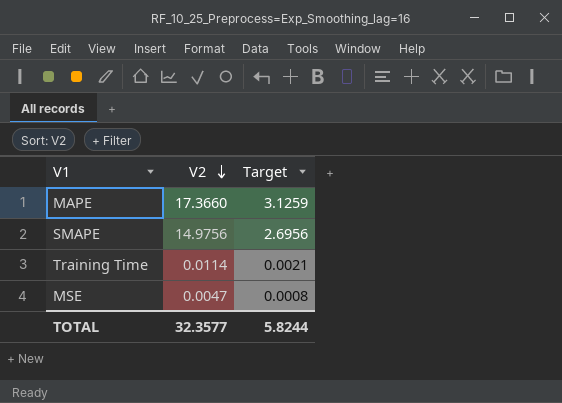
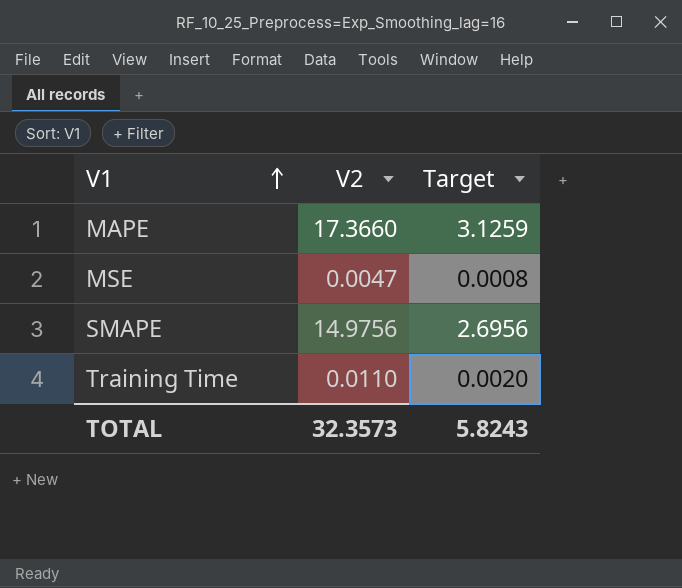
row order: V2 descending -> V1 ascending
Training Time | V2: 0.0114 -> 0.0110
Training Time | Target: 0.0021 -> 0.0020
TOTAL | V2: 32.3577 -> 32.3573
TOTAL | Target: 5.8244 -> 5.8243

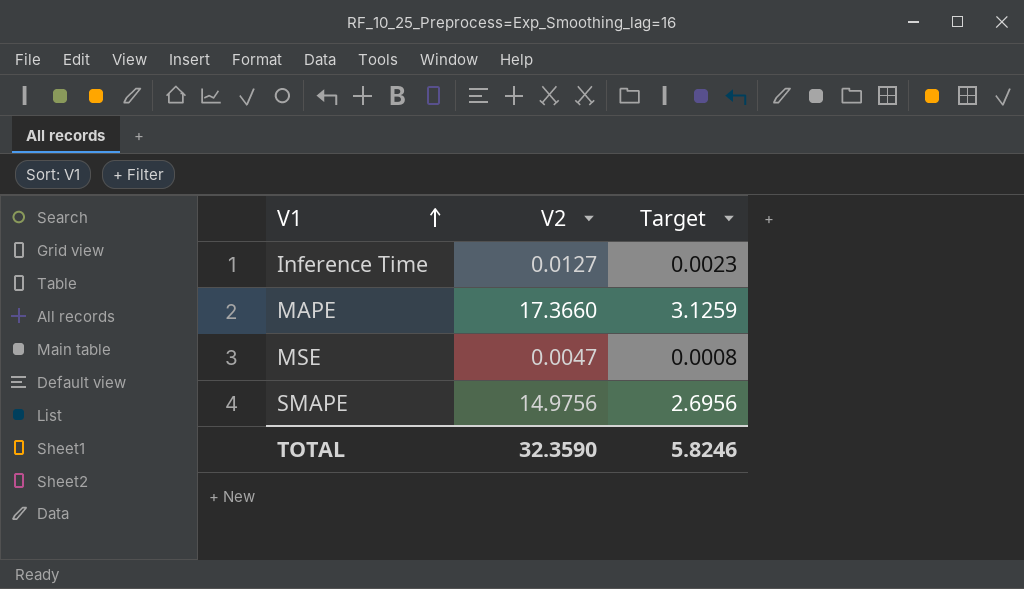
row Training Time: 0.0110 | 0.0020 -> none
row Inference Time: none -> 0.0127 | 0.0023
TOTAL | V2: 32.3573 -> 32.3590
TOTAL | Target: 5.8243 -> 5.8246

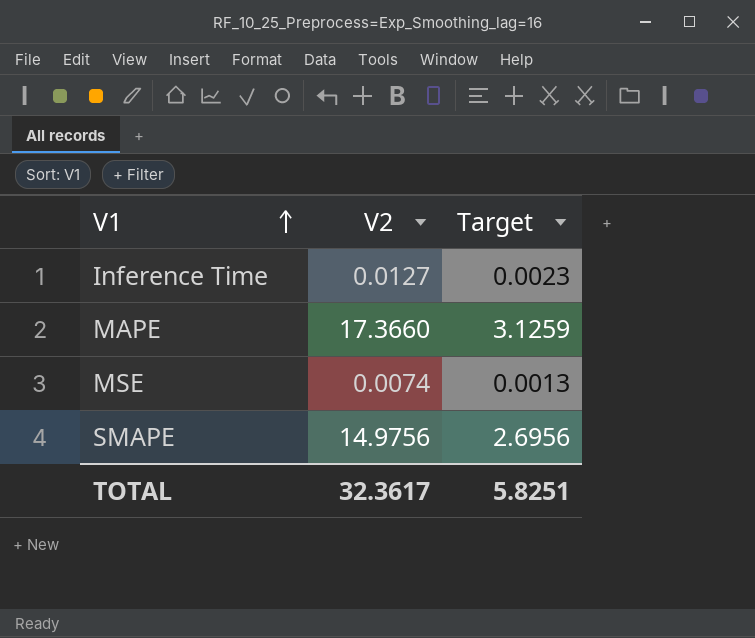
MSE | V2: 0.0047 -> 0.0074
MSE | Target: 0.0008 -> 0.0013
TOTAL | V2: 32.3590 -> 32.3617
TOTAL | Target: 5.8246 -> 5.8251

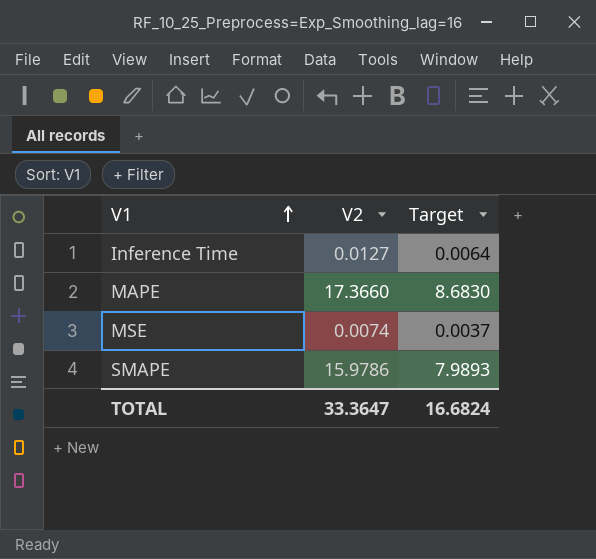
column Target | formula: [V2] * 0.18 -> [V2] * 0.5
SMAPE | V2: 14.9756 -> 15.9786
TOTAL | V2: 32.3617 -> 33.3647
TOTAL | Target: 5.8251 -> 16.6824

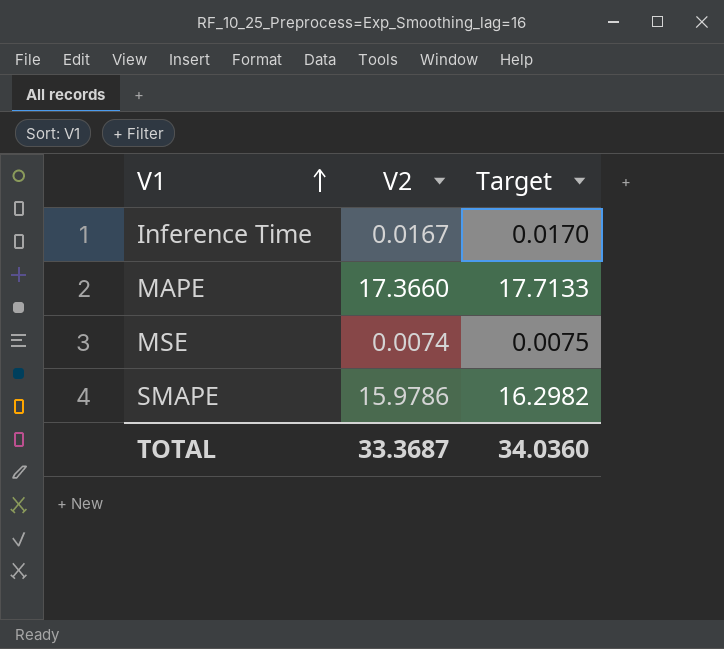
column Target | formula: [V2] * 0.5 -> [V2] * 1.02
Inference Time | V2: 0.0127 -> 0.0167
TOTAL | V2: 33.3647 -> 33.3687
TOTAL | Target: 16.6824 -> 34.0360

